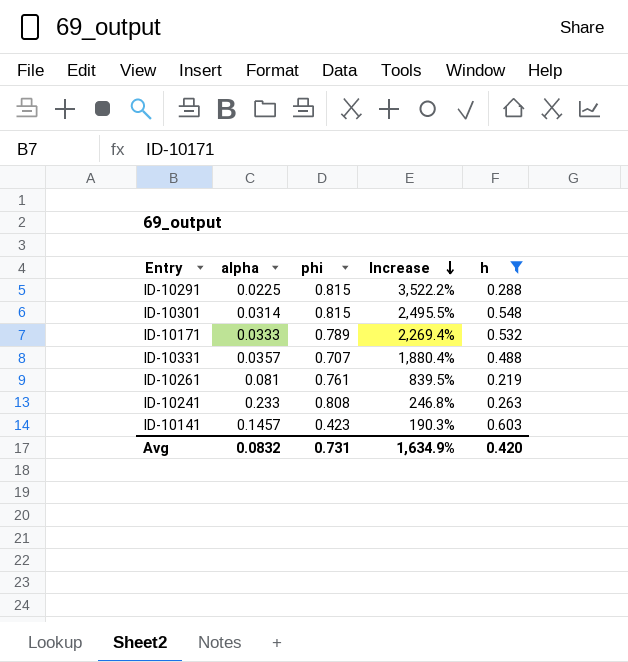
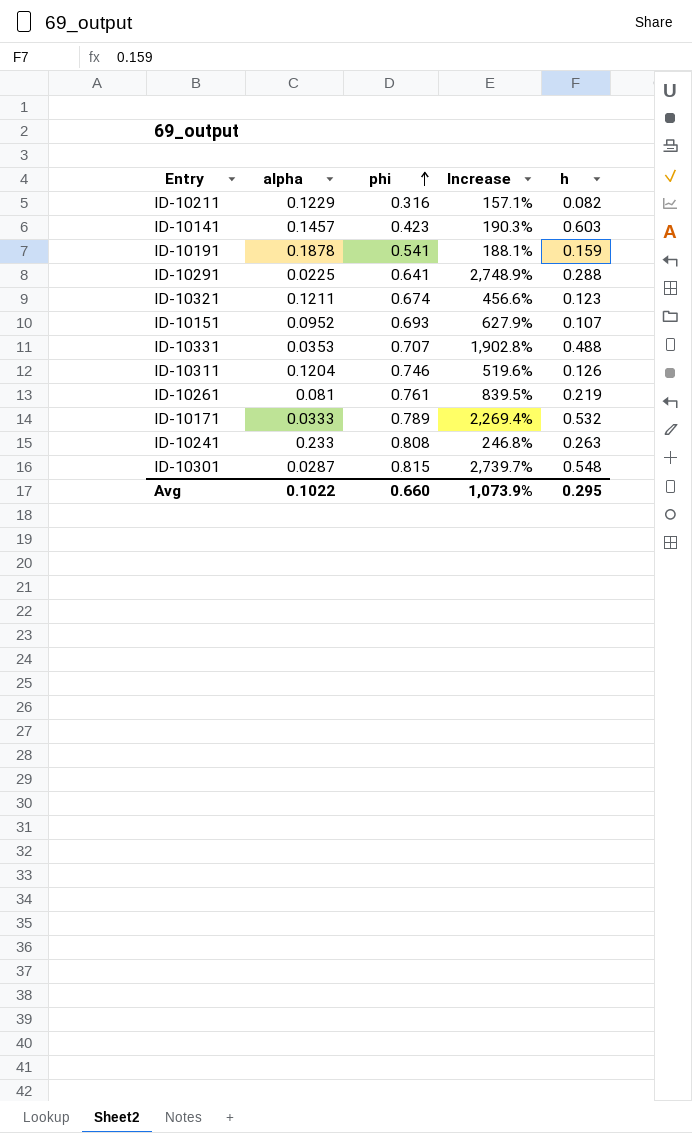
filter: h >= 0.219 -> none
row order: Increase descending -> phi ascending
ID-10291 | phi: 0.815 -> 0.641
ID-10291 | Increase: 3,522.2% -> 2,748.9%
ID-10331 | alpha: 0.0357 -> 0.0353
ID-10331 | Increase: 1,880.4% -> 1,902.8%
ID-10301 | alpha: 0.0314 -> 0.0287
ID-10301 | Increase: 2,495.5% -> 2,739.7%
Avg | alpha: 0.0832 -> 0.1022
Avg | phi: 0.731 -> 0.660
Avg | Increase: 1,634.9% -> 1,073.9%
Avg | h: 0.420 -> 0.295

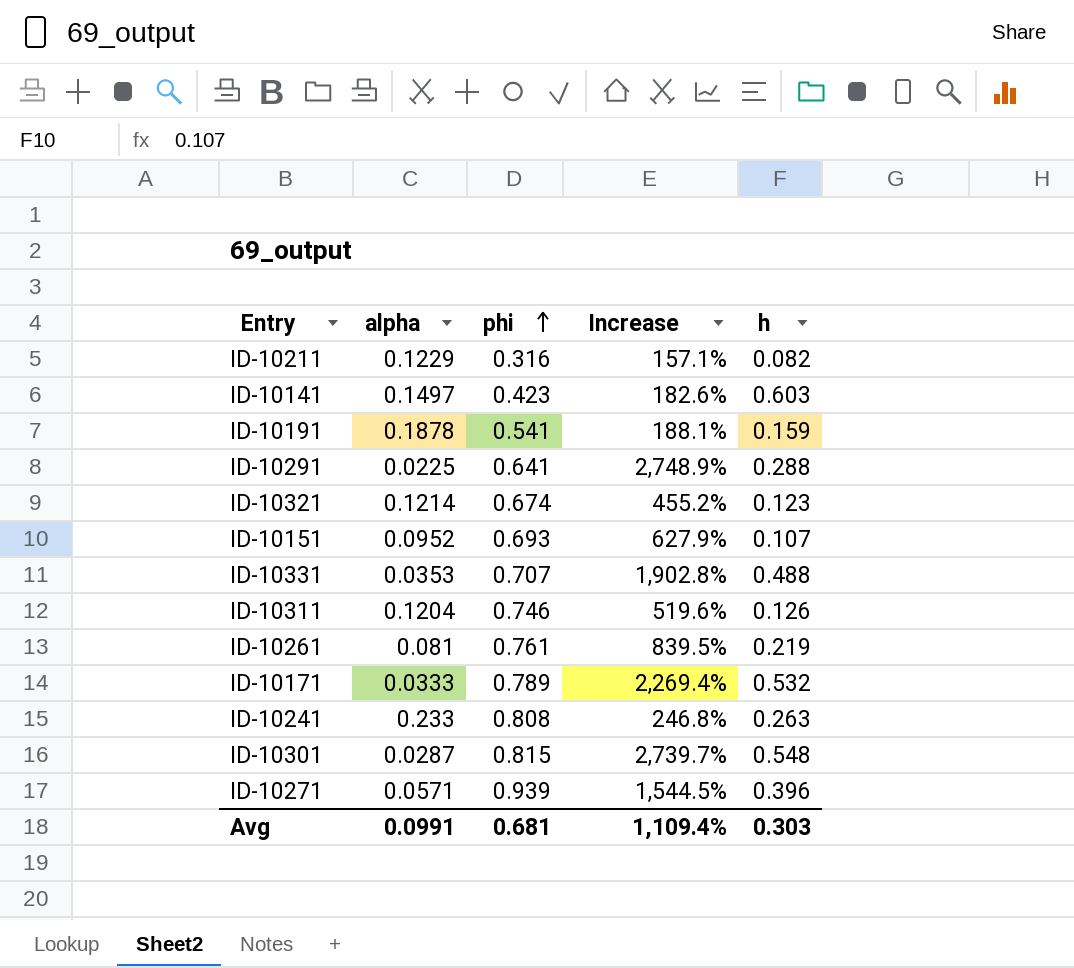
ID-10141 | alpha: 0.1457 -> 0.1497
ID-10141 | Increase: 190.3% -> 182.6%
ID-10321 | alpha: 0.1211 -> 0.1214
ID-10321 | Increase: 456.6% -> 455.2%
row ID-10271: none -> 0.0571 | 0.939 | 1,544.5% | 0.396
Avg | alpha: 0.1022 -> 0.0991
Avg | phi: 0.660 -> 0.681
Avg | Increase: 1,073.9% -> 1,109.4%
Avg | h: 0.295 -> 0.303

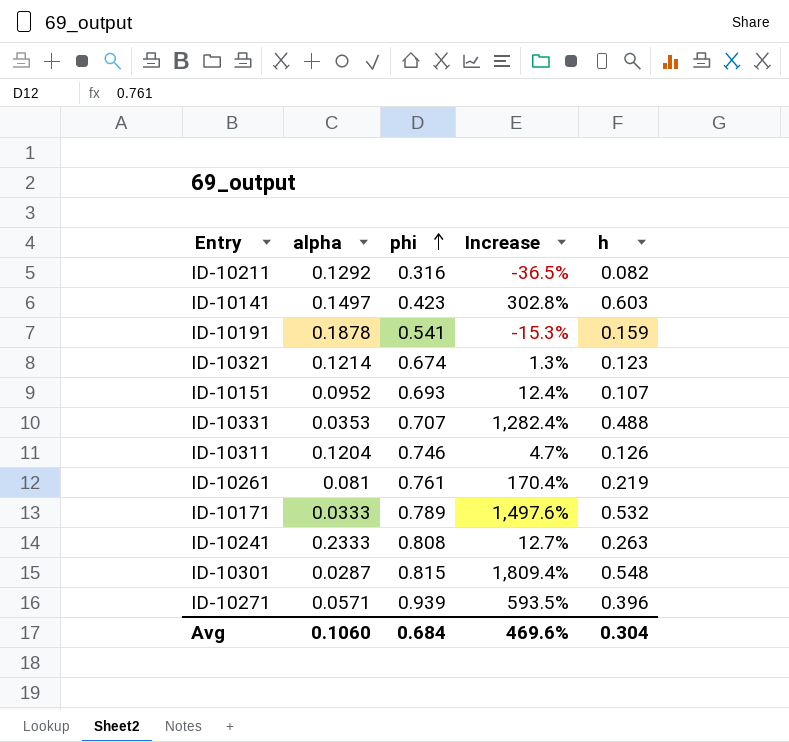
column Increase | formula: ([phi] - [alpha]) / [alpha] -> ([h] - [alpha]) / [alpha]
row ID-10291: 0.0225 | 0.641 | 2,748.9% | 0.288 -> none
ID-10211 | alpha: 0.1229 -> 0.1292
ID-10241 | alpha: 0.233 -> 0.2333
Avg | alpha: 0.0991 -> 0.1060
Avg | phi: 0.681 -> 0.684
Avg | Increase: 1,109.4% -> 469.6%
Avg | h: 0.303 -> 0.304

